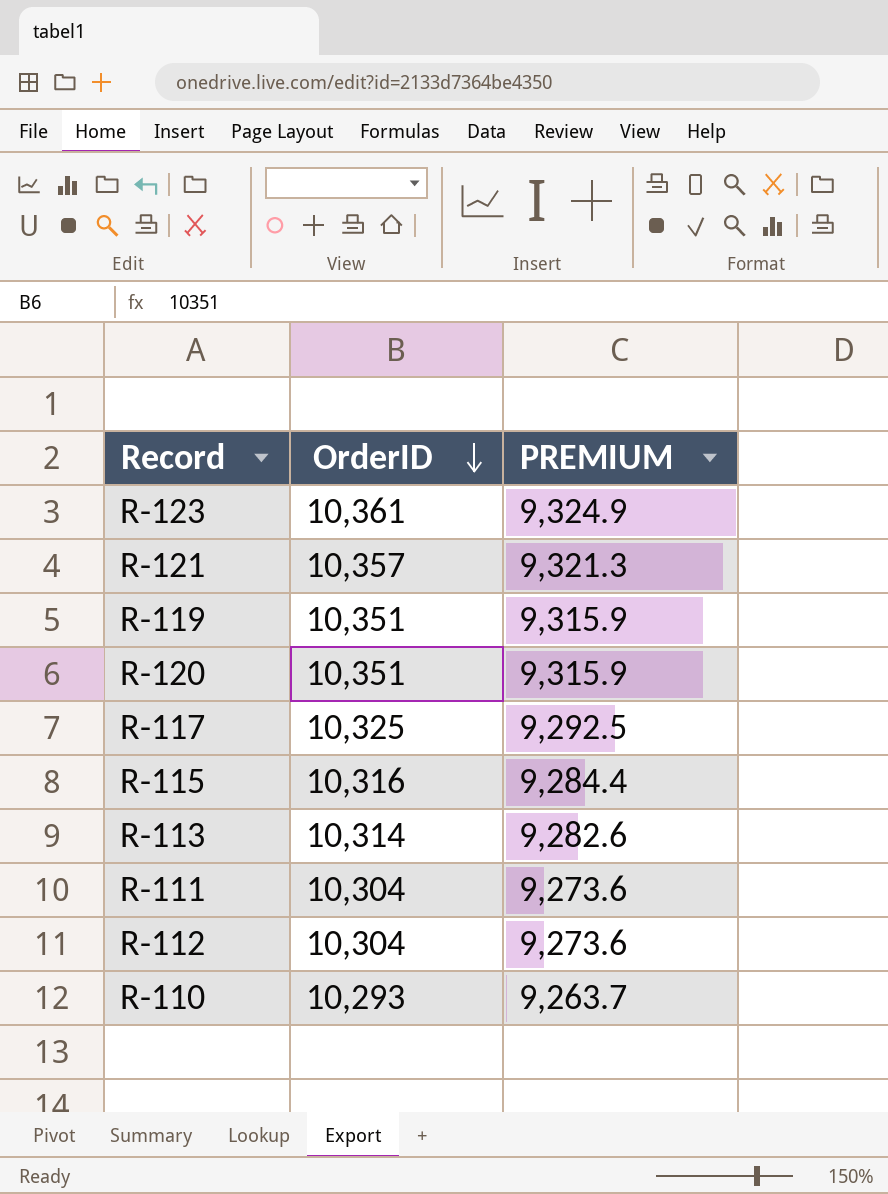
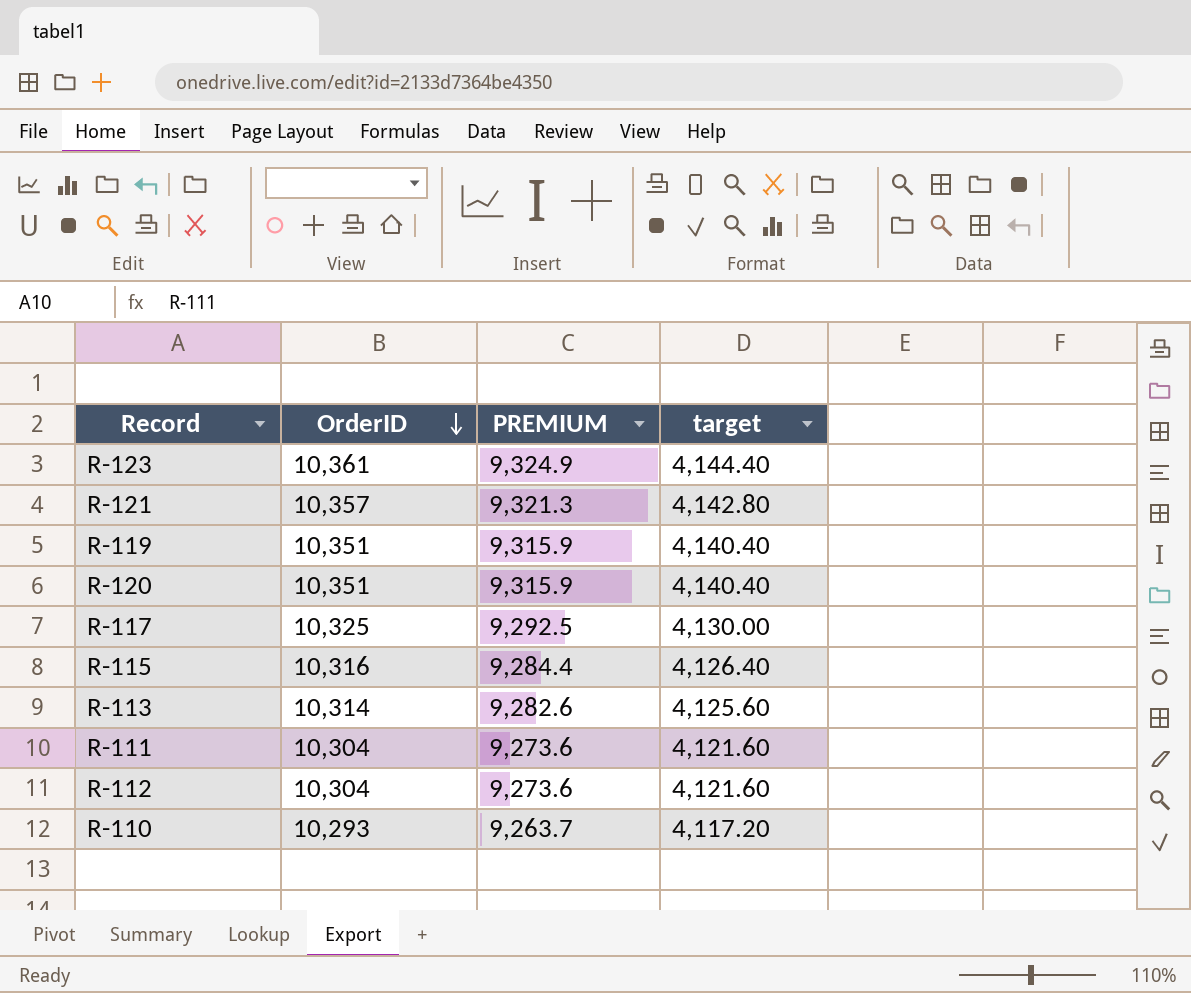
column target | formula: none -> [OrderID] * 0.4

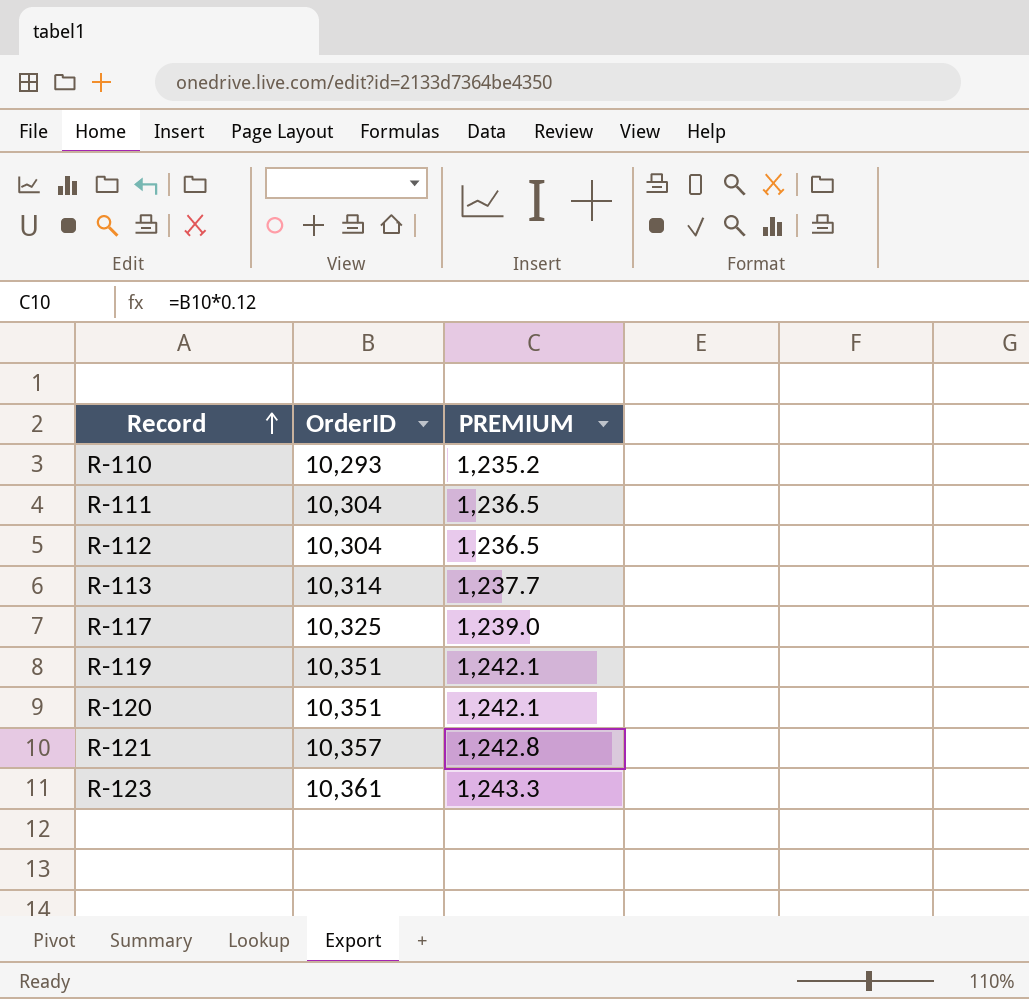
row order: OrderID descending -> Record ascending
column target | formula: [OrderID] * 0.4 -> none
column PREMIUM | formula: [OrderID] * 0.9 -> [OrderID] * 0.12
row R-115: 10,316 | 9,284.4 | 4,126.40 -> none

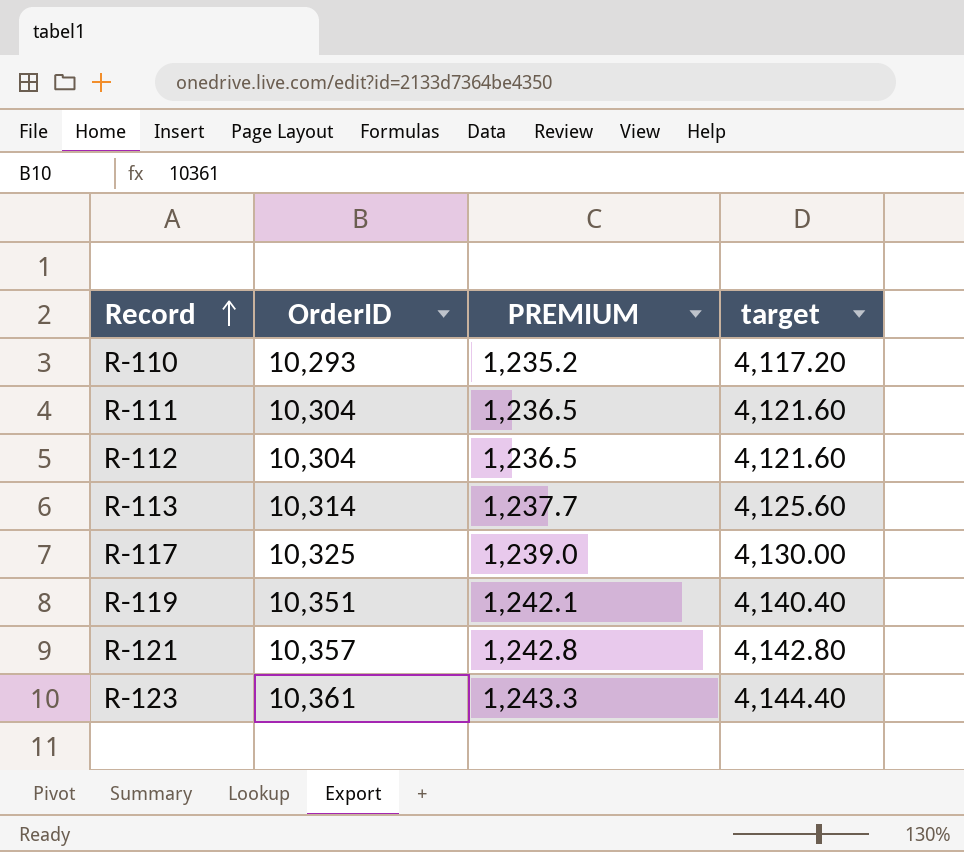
column target | formula: none -> [OrderID] * 0.4
row R-120: 10,351 | 1,242.1 -> none

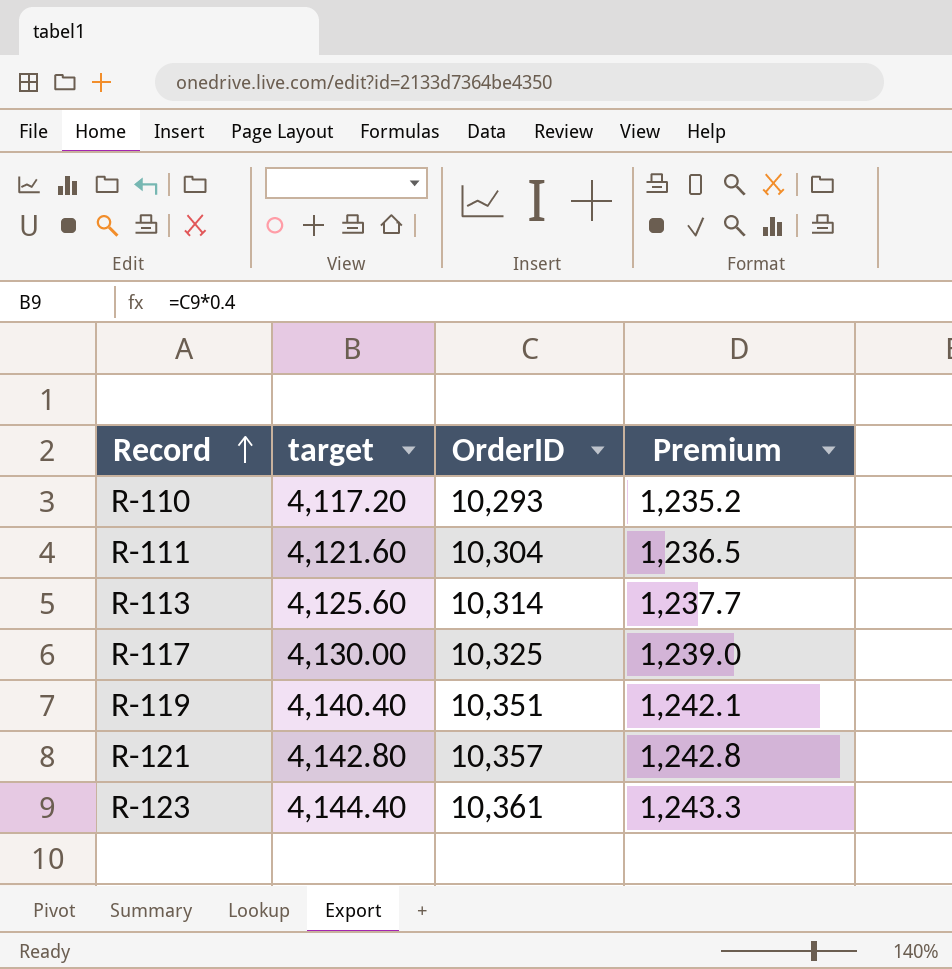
column target | position: 4 -> 2
column name: PREMIUM -> Premium
row R-112: 10,304 | 1,236.5 | 4,121.60 -> none

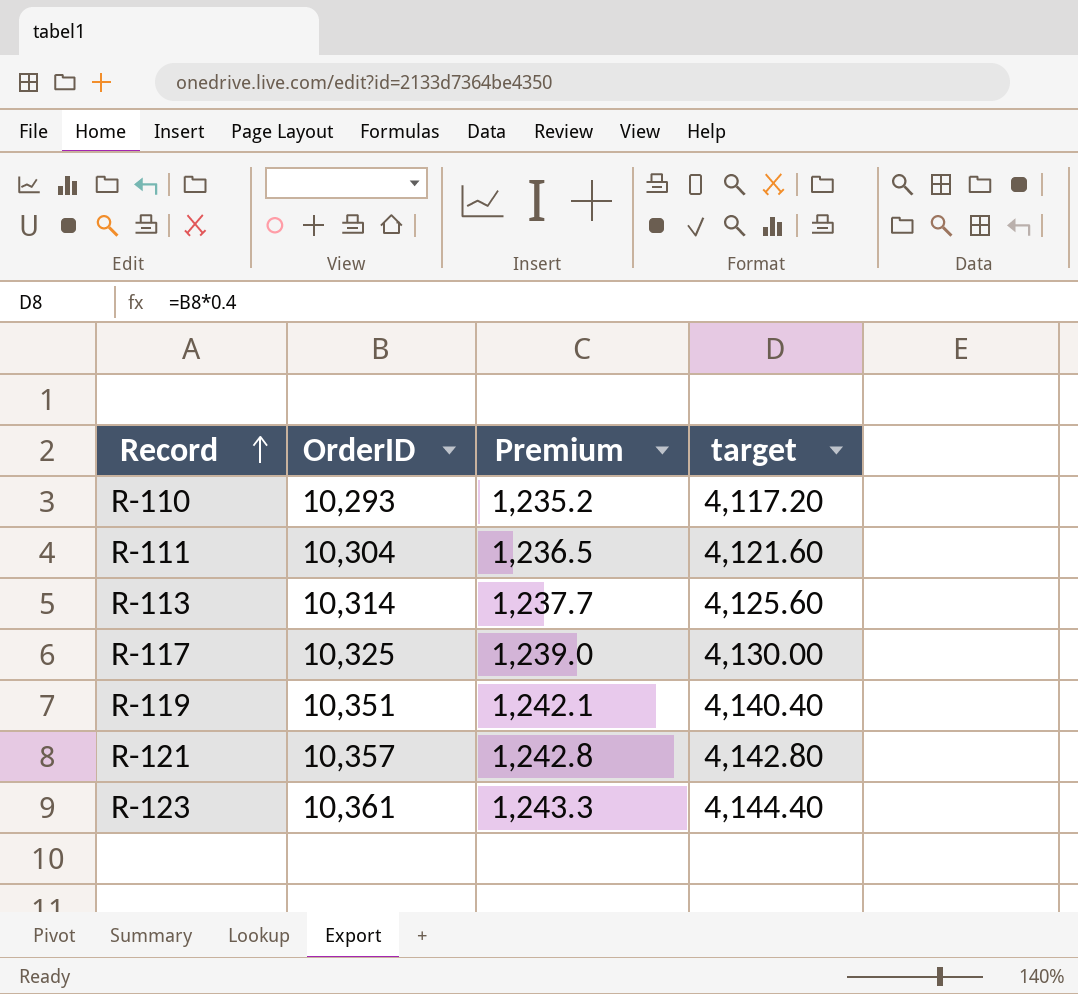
column target | position: 2 -> 4

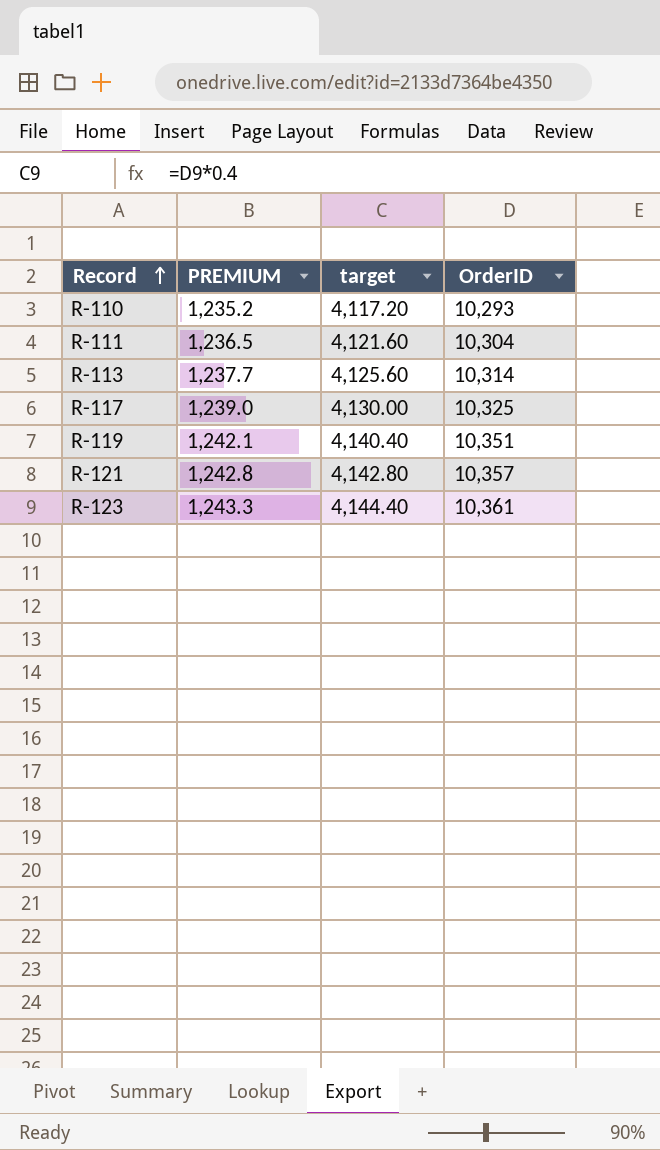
column name: Premium -> PREMIUM
column OrderID | position: 2 -> 4

